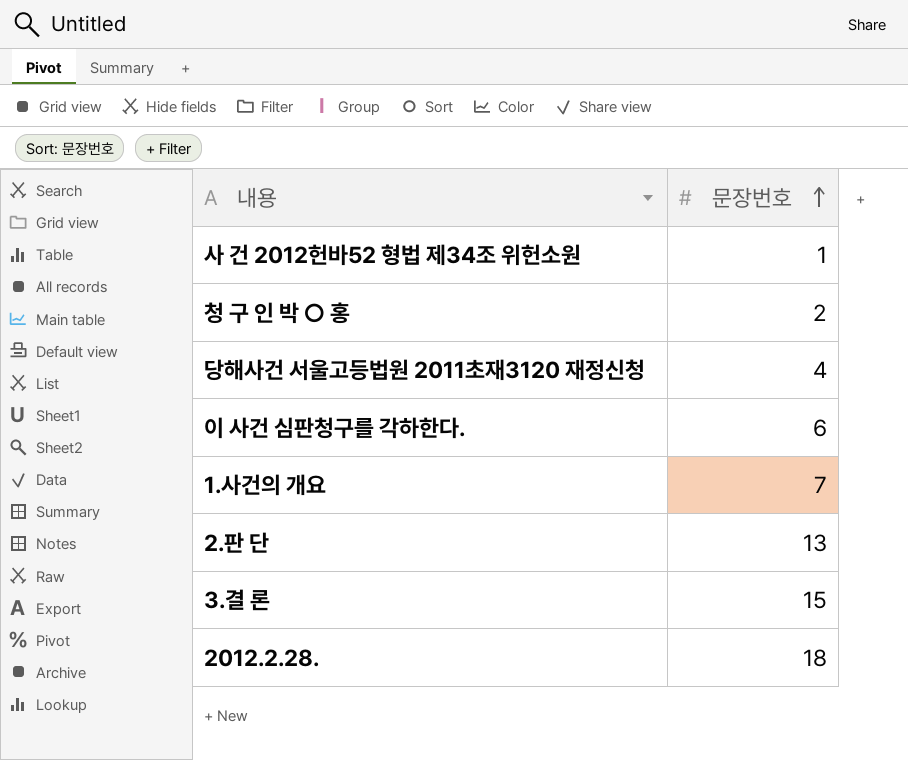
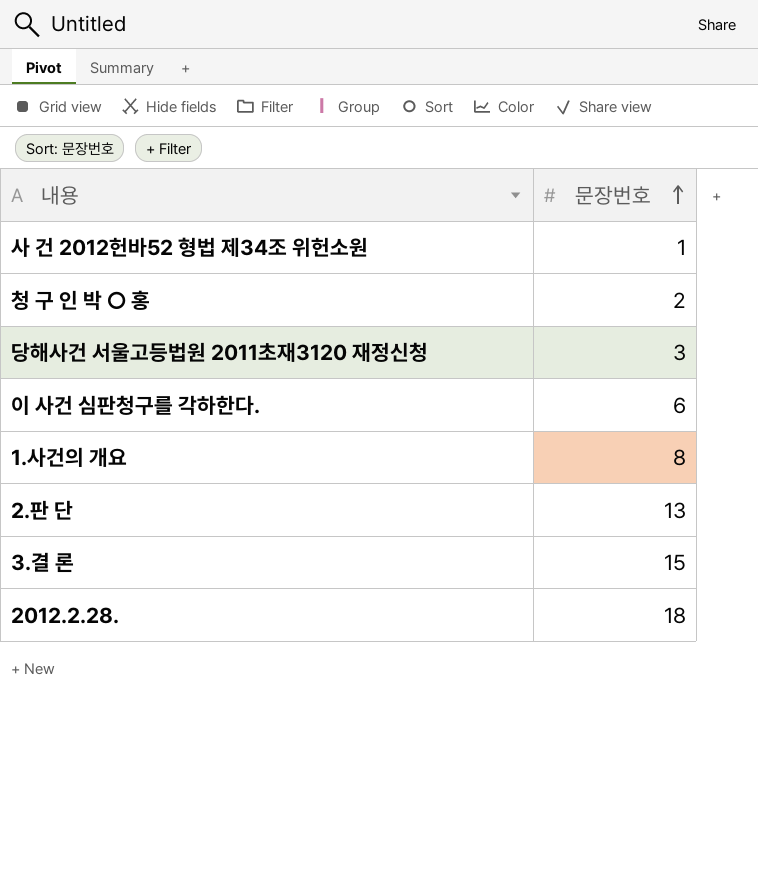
당해사건 서울고등법원 2011초재3120 재정신청 | 문장번호: 4 -> 3
1.사건의 개요 | 문장번호: 7 -> 8

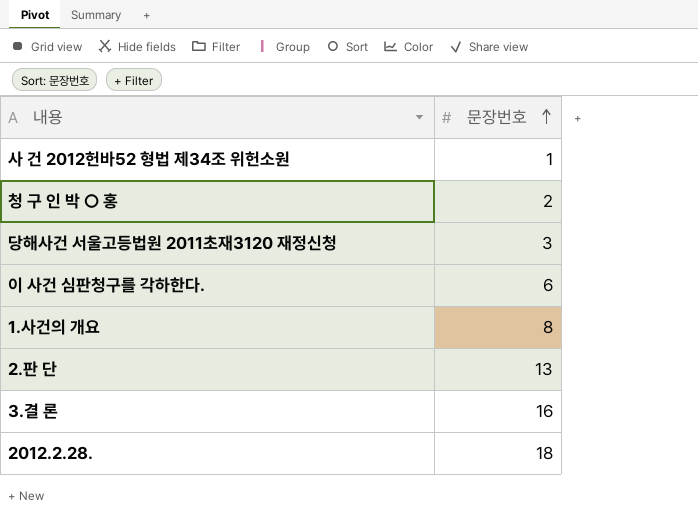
3.결 론 | 문장번호: 15 -> 16

